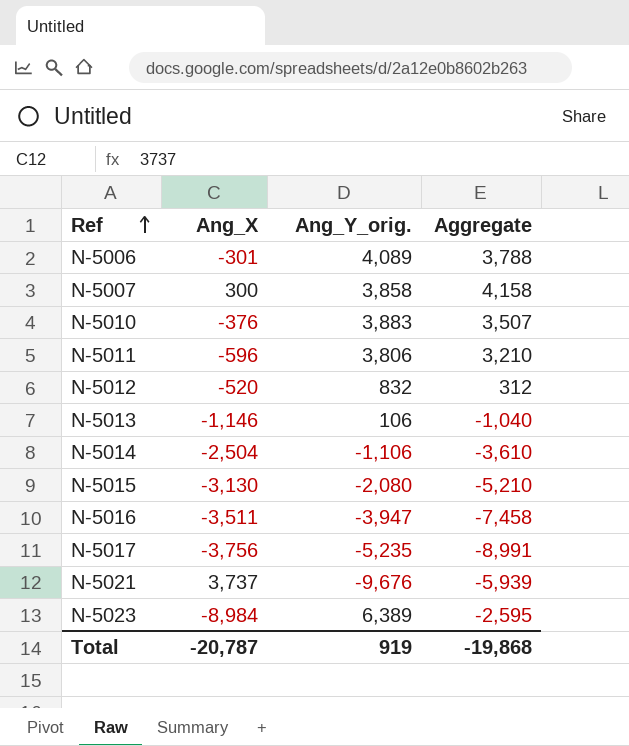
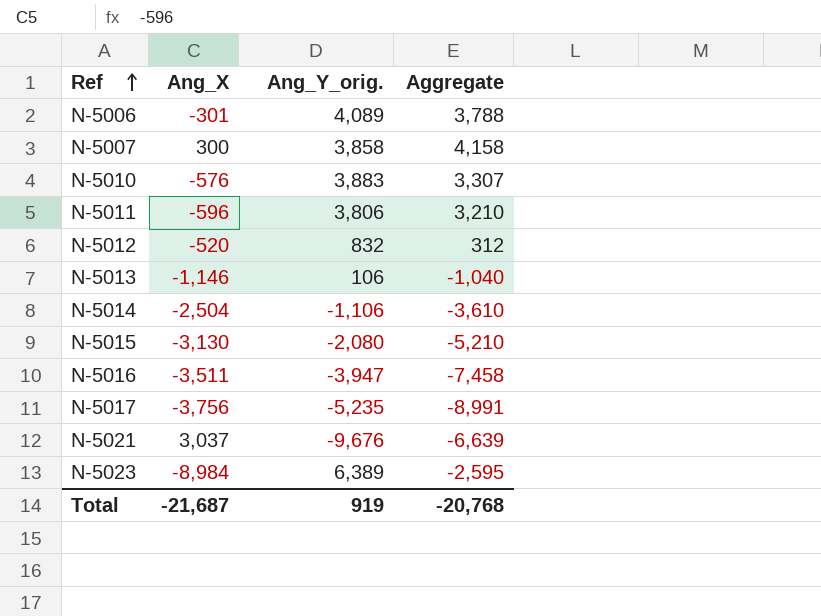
N-5010 | Ang_X: -376 -> -576
N-5010 | Aggregate: 3,507 -> 3,307
N-5021 | Ang_X: 3,737 -> 3,037
N-5021 | Aggregate: -5,939 -> -6,639
Total | Ang_X: -20,787 -> -21,687
Total | Aggregate: -19,868 -> -20,768

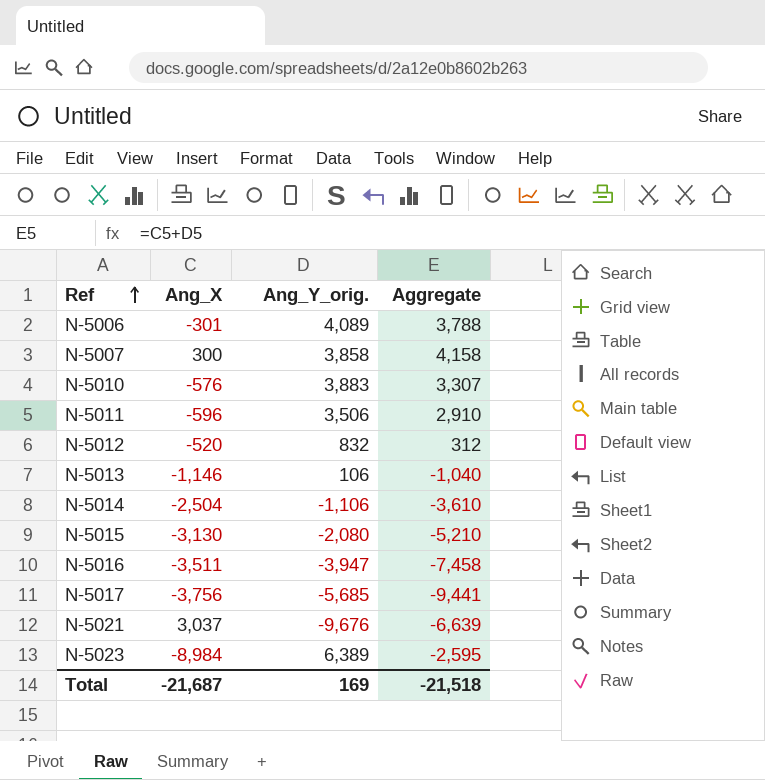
N-5011 | Ang_Y_orig.: 3,806 -> 3,506
N-5011 | Aggregate: 3,210 -> 2,910
N-5017 | Ang_Y_orig.: -5,235 -> -5,685
N-5017 | Aggregate: -8,991 -> -9,441
Total | Ang_Y_orig.: 919 -> 169
Total | Aggregate: -20,768 -> -21,518

